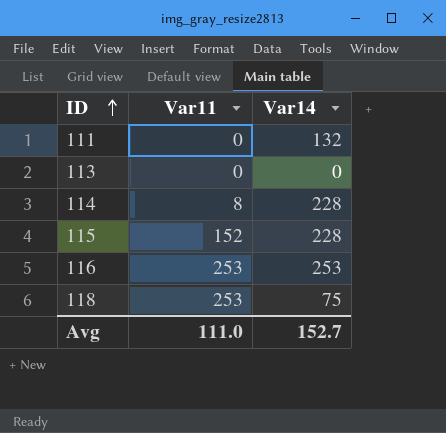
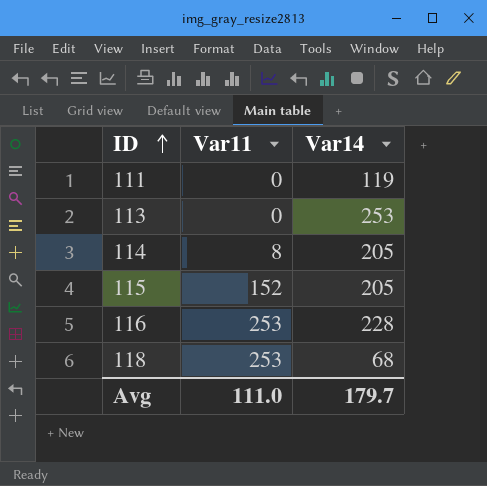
111 | Var14: 132 -> 119
113 | Var14: 0 -> 253
114 | Var14: 228 -> 205
115 | Var14: 228 -> 205
116 | Var14: 253 -> 228
118 | Var14: 75 -> 68
Avg | Var14: 152.7 -> 179.7

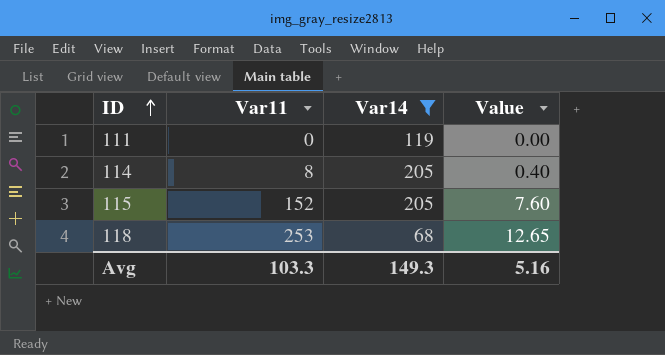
filter: none -> Var14 <= 205
column Value | formula: none -> [Var11] * 0.05
Avg | Var11: 111.0 -> 103.3
Avg | Var14: 179.7 -> 149.3

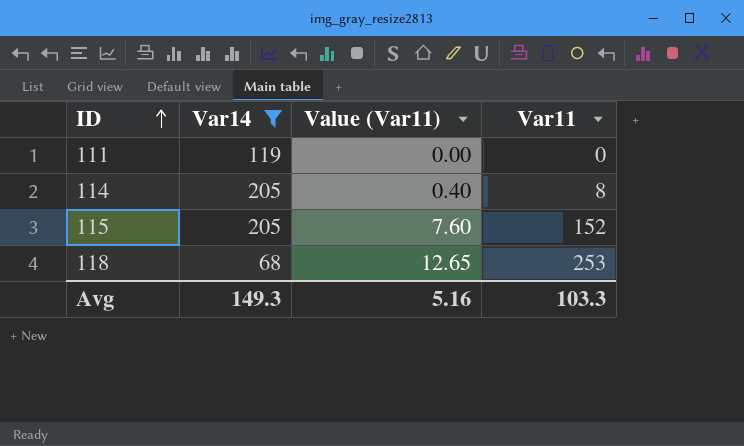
column name: Value -> Value (Var11)
column Var11 | position: 2 -> 4

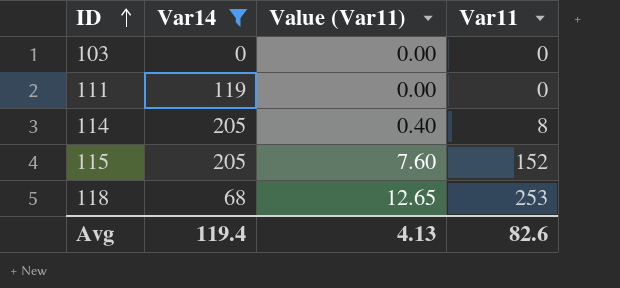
row 103: none -> 0 | 0.00 | 0
Avg | Var14: 149.3 -> 119.4
Avg | Value (Var11): 5.16 -> 4.13
Avg | Var11: 103.3 -> 82.6

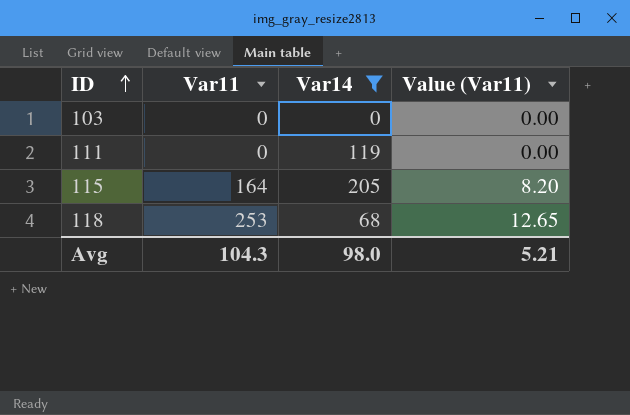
column Var11 | position: 4 -> 2
row 114: 205 | 0.40 | 8 -> none
115 | Var11: 152 -> 164
115 | Value (Var11): 7.60 -> 8.20
Avg | Var11: 82.6 -> 104.3
Avg | Var14: 119.4 -> 98.0
Avg | Value (Var11): 4.13 -> 5.21

